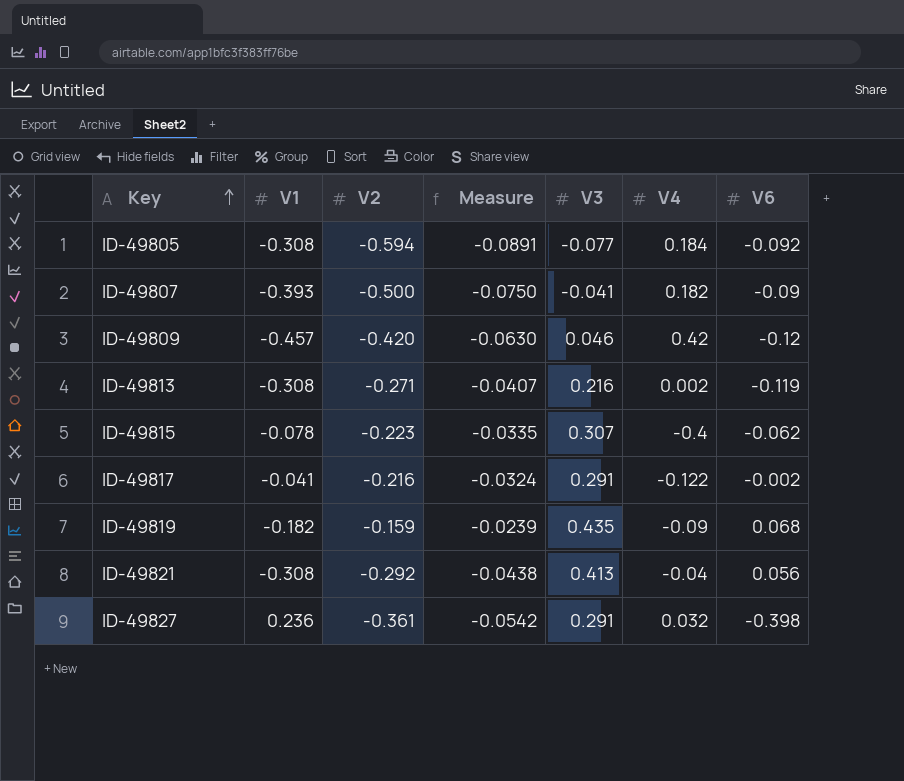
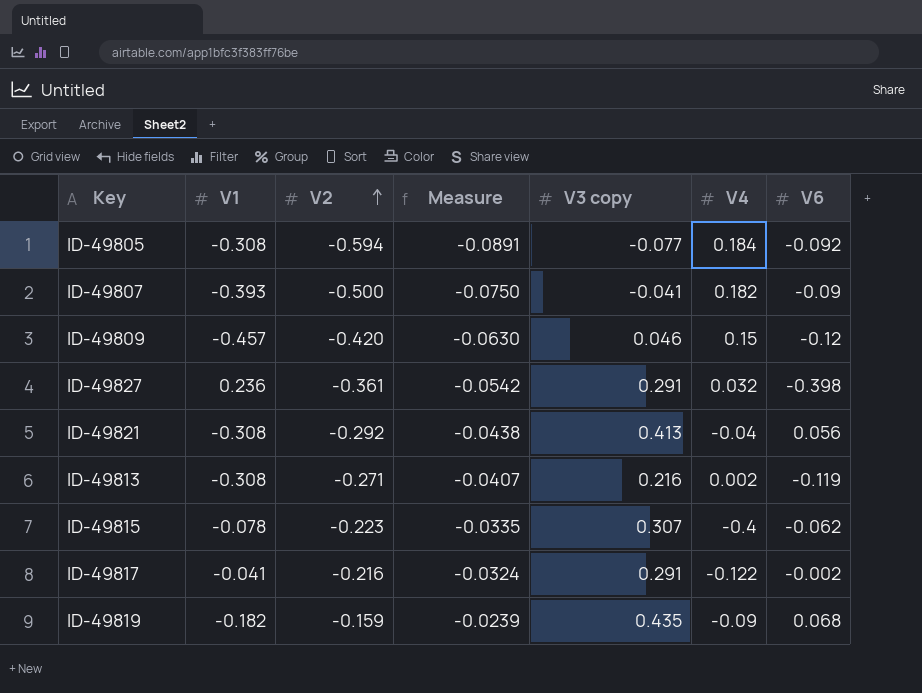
row order: Key ascending -> V2 ascending
column name: V3 -> V3 copy
ID-49809 | V4: 0.42 -> 0.15

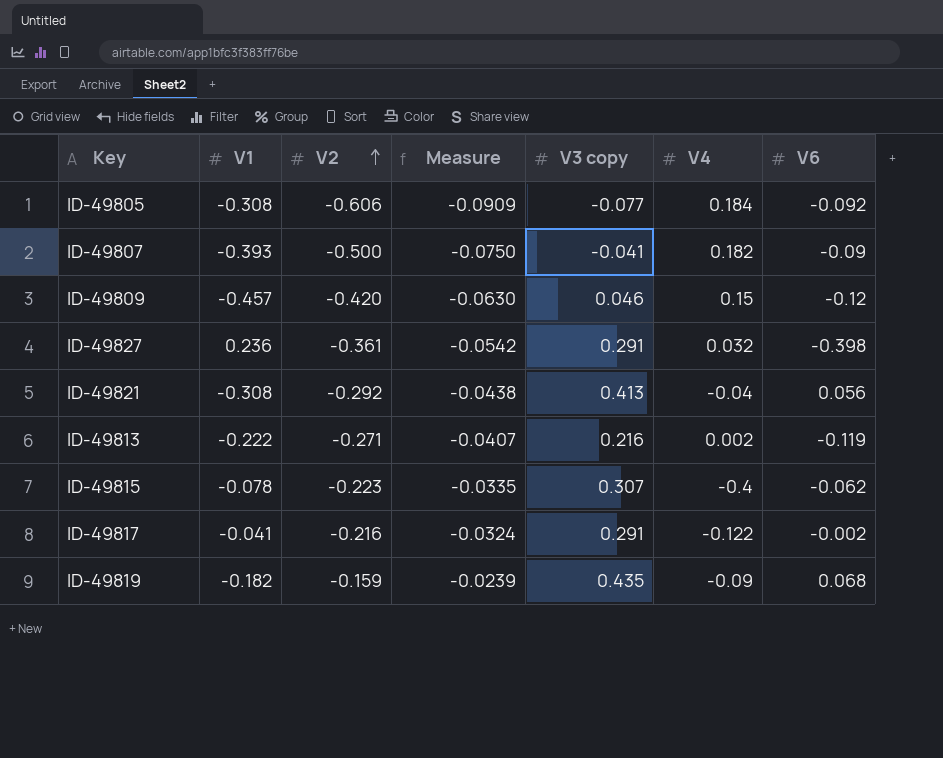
ID-49805 | V2: -0.594 -> -0.606
ID-49805 | Measure: -0.0891 -> -0.0909
ID-49813 | V1: -0.308 -> -0.222

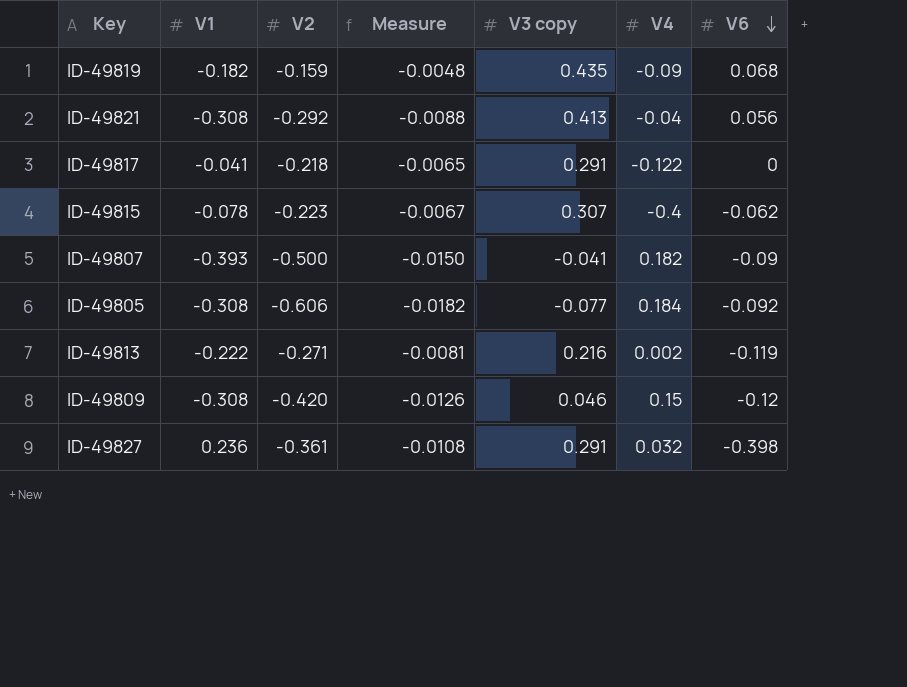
row order: V2 ascending -> V6 descending
column Measure | formula: [V2] * 0.15 -> [V2] * 0.03
ID-49817 | V2: -0.216 -> -0.218
ID-49817 | V6: -0.002 -> 0
ID-49809 | V1: -0.457 -> -0.308

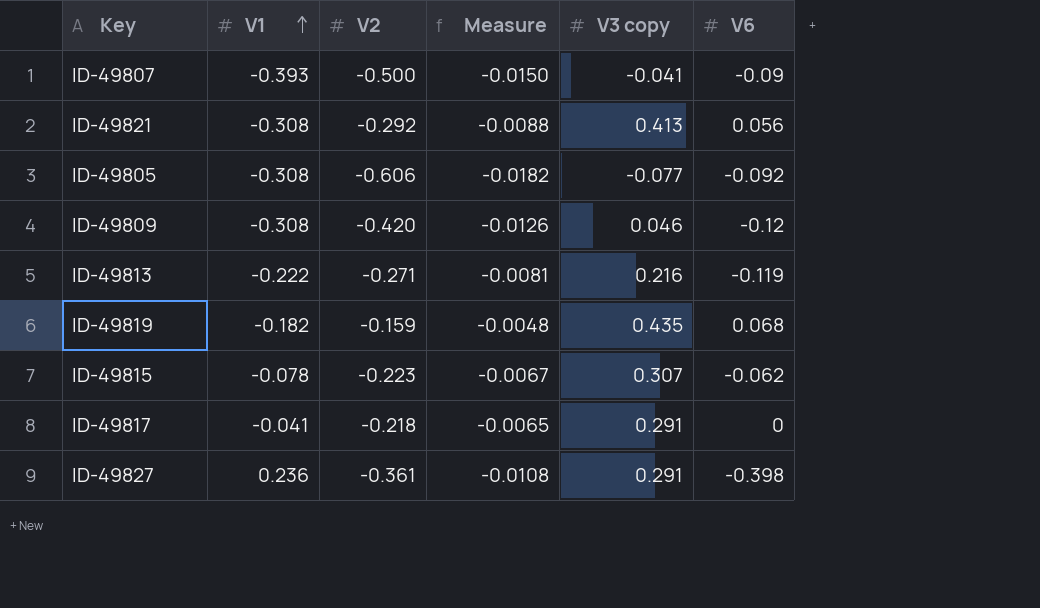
row order: V6 descending -> V1 ascending
column V4 | position: 6 -> none

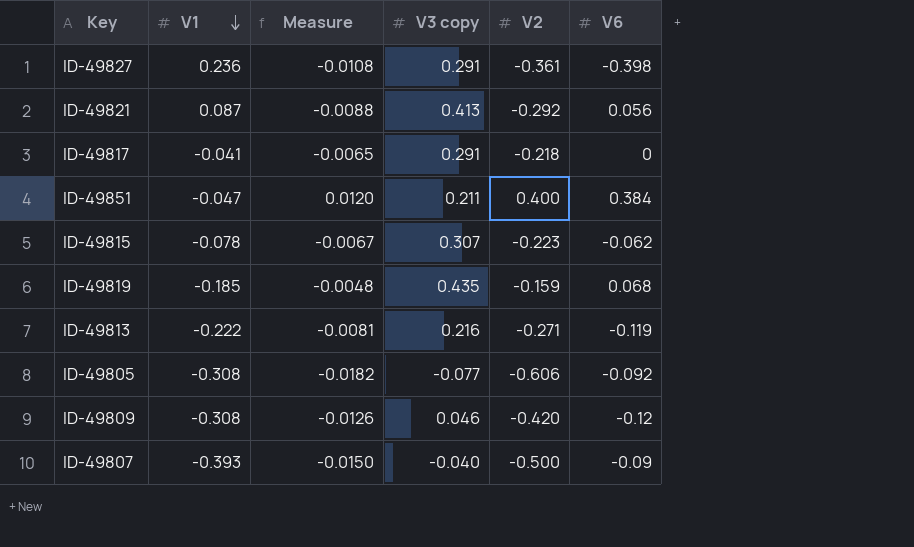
row order: V1 ascending -> V1 descending
column V2 | position: 3 -> 5
ID-49821 | V1: -0.308 -> 0.087
row ID-49851: none -> -0.047 | 0.0120 | 0.211 | 0.400 | 0.384
ID-49819 | V1: -0.182 -> -0.185
ID-49807 | V3 copy: -0.041 -> -0.040

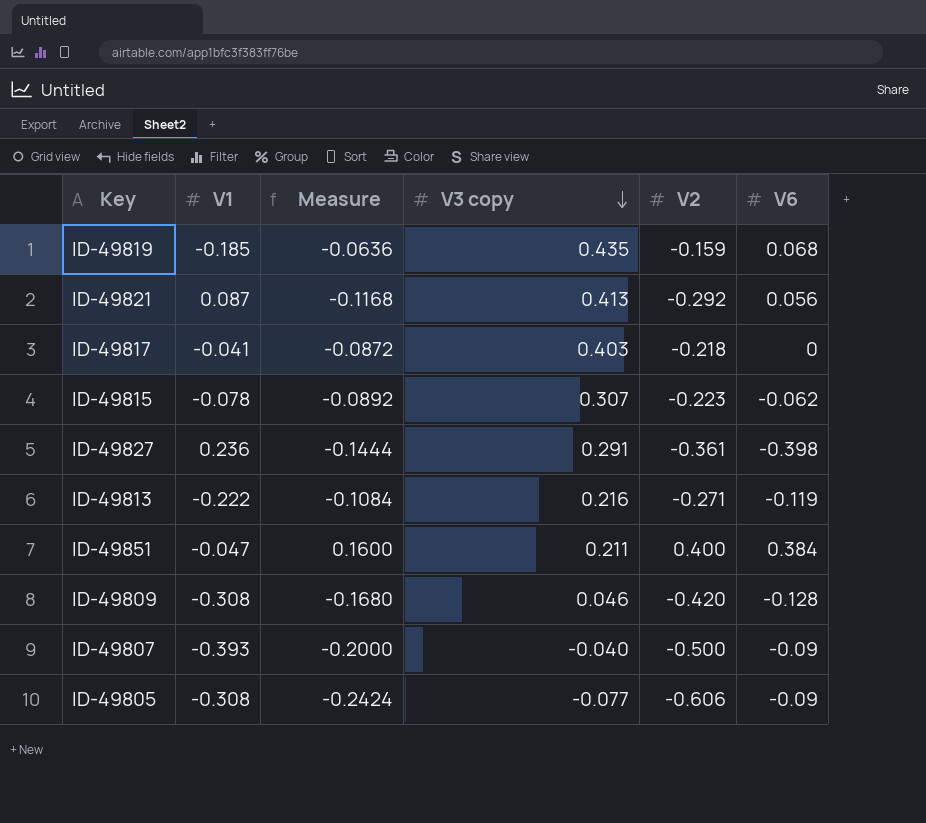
row order: V1 descending -> V3 copy descending
column Measure | formula: [V2] * 0.03 -> [V2] * 0.4
ID-49817 | V3 copy: 0.291 -> 0.403
ID-49809 | V6: -0.12 -> -0.128
ID-49805 | V6: -0.092 -> -0.09

